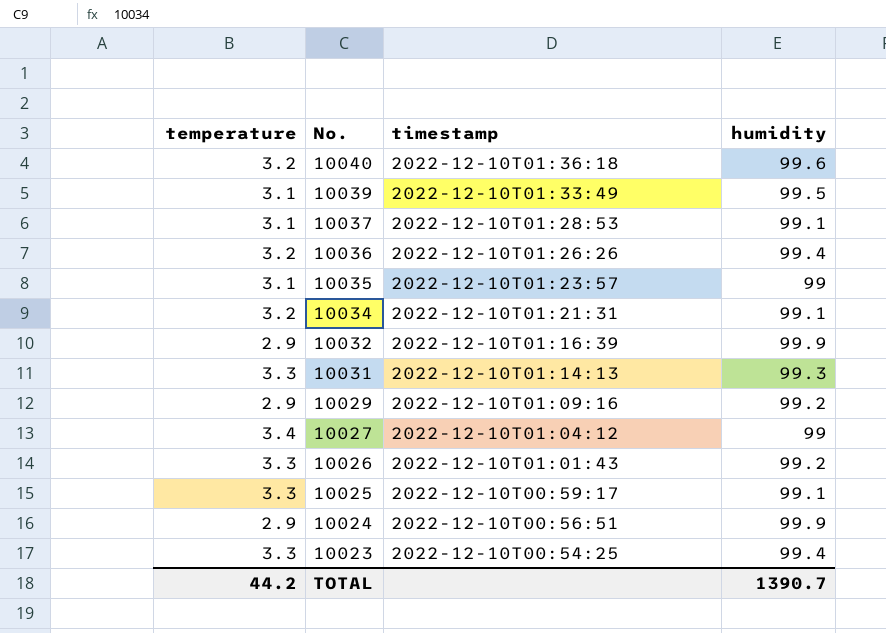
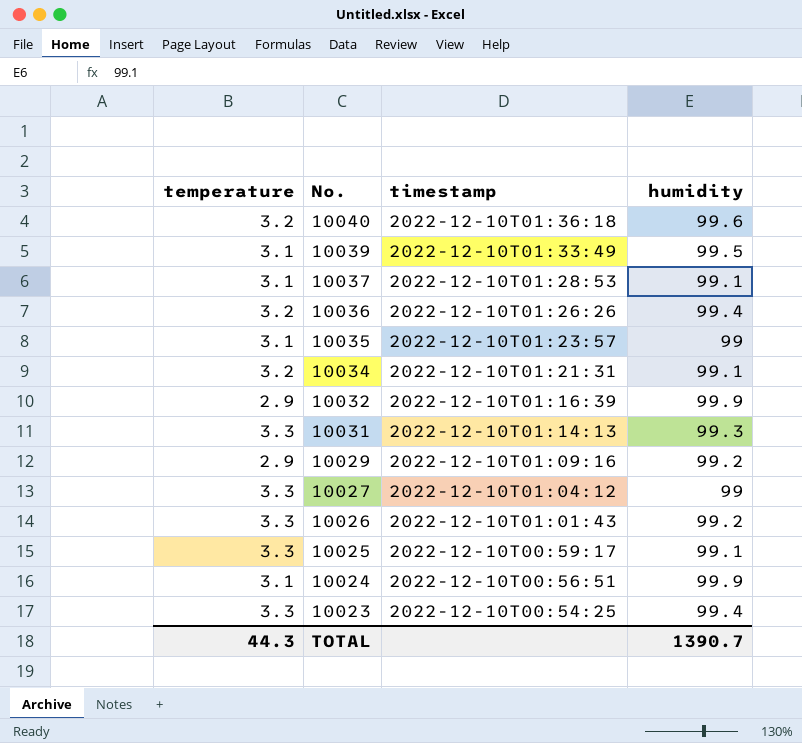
10027 | temperature: 3.4 -> 3.3
10024 | temperature: 2.9 -> 3.1
TOTAL | temperature: 44.2 -> 44.3

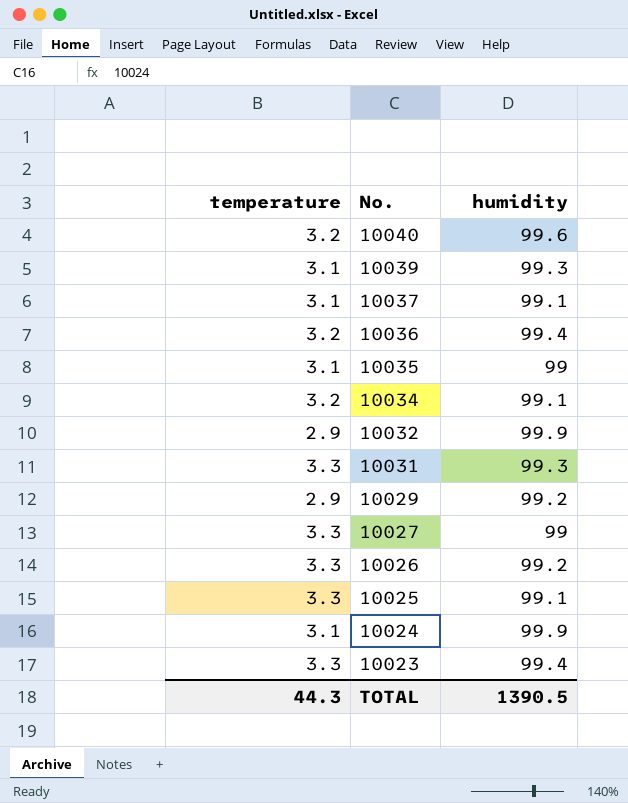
column timestamp | position: 3 -> none
10039 | humidity: 99.5 -> 99.3
TOTAL | humidity: 1390.7 -> 1390.5

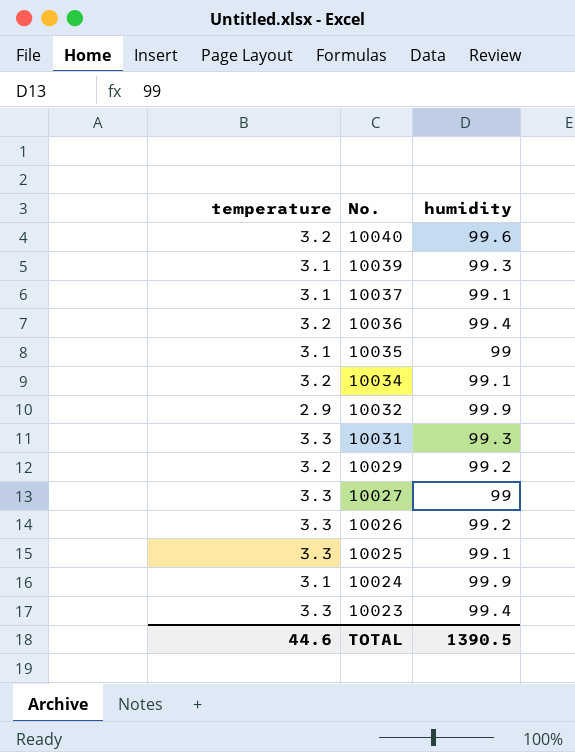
10029 | temperature: 2.9 -> 3.2
TOTAL | temperature: 44.3 -> 44.6

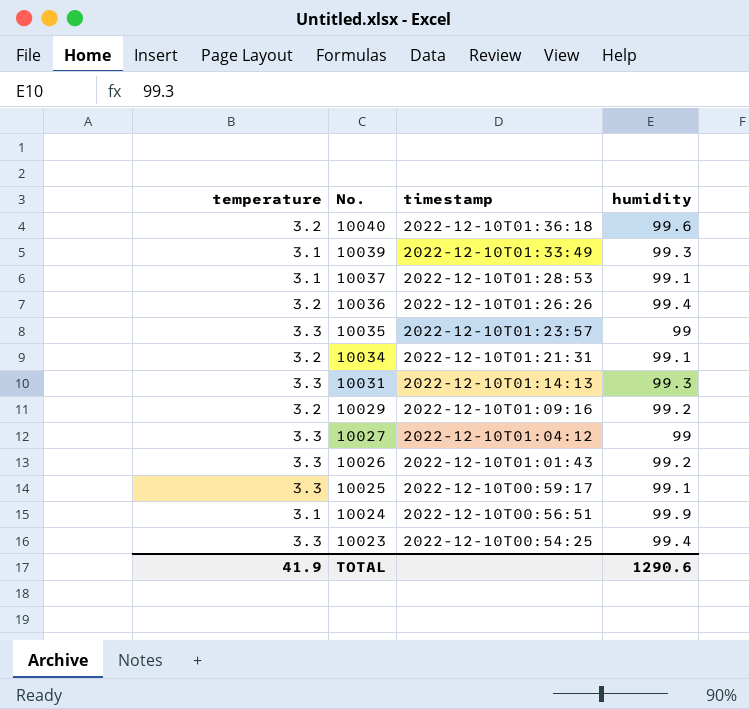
column timestamp | position: none -> 3
row 10032: 2.9 | 99.9 -> none
10035 | temperature: 3.1 -> 3.3
TOTAL | temperature: 44.6 -> 41.9
TOTAL | humidity: 1390.5 -> 1290.6

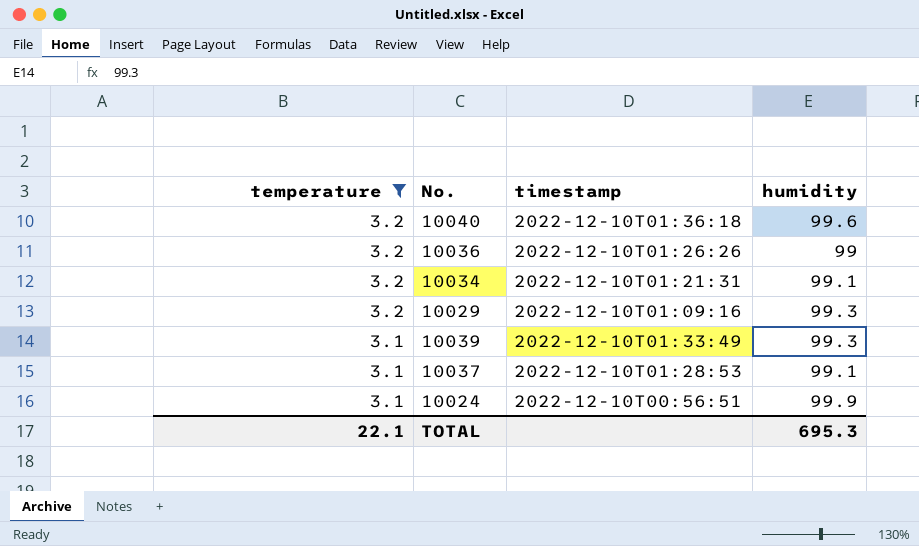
filter: none -> temperature != 3.3
row order: No. descending -> temperature descending
10036 | humidity: 99.4 -> 99
10029 | humidity: 99.2 -> 99.3
TOTAL | temperature: 41.9 -> 22.1
TOTAL | humidity: 1290.6 -> 695.3

